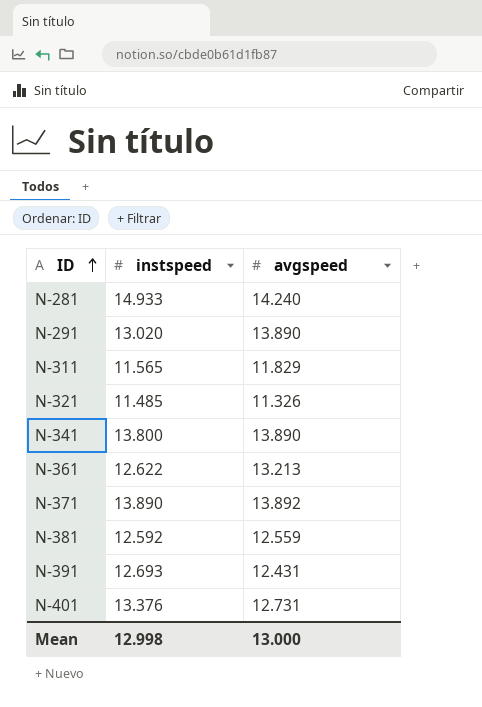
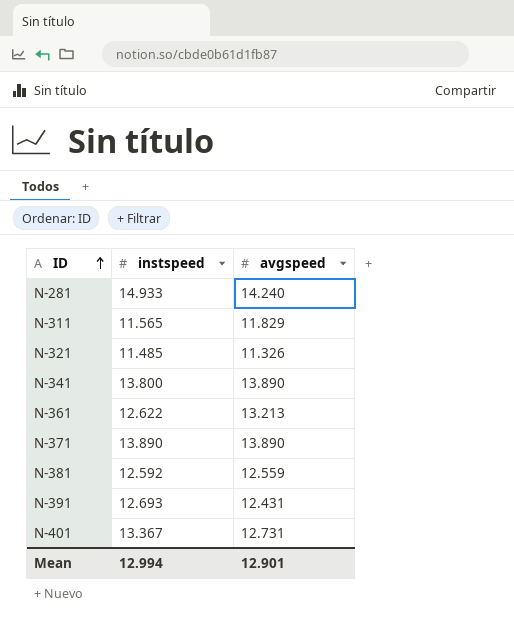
row N-291: 13.020 | 13.890 -> none
N-371 | avgspeed: 13.892 -> 13.890
N-401 | instspeed: 13.376 -> 13.367
Mean | instspeed: 12.998 -> 12.994
Mean | avgspeed: 13.000 -> 12.901

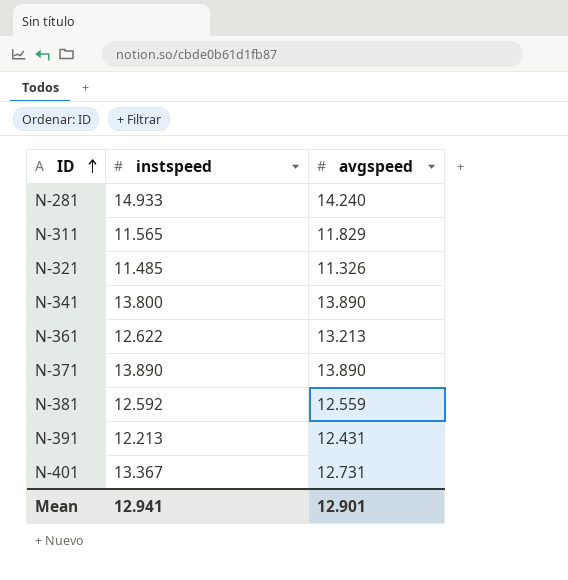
N-391 | instspeed: 12.693 -> 12.213
Mean | instspeed: 12.994 -> 12.941

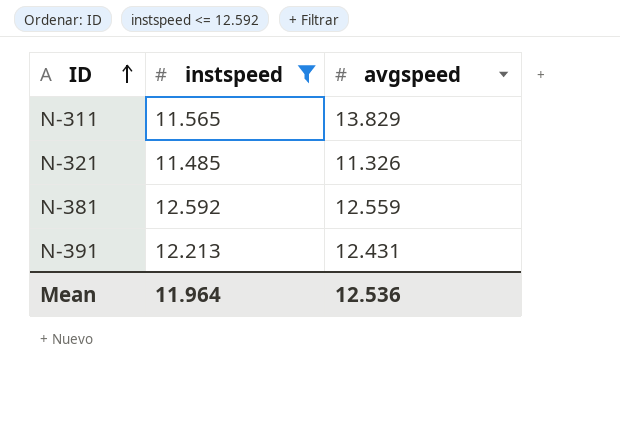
filter: none -> instspeed <= 12.592
N-311 | avgspeed: 11.829 -> 13.829
Mean | instspeed: 12.941 -> 11.964
Mean | avgspeed: 12.901 -> 12.536

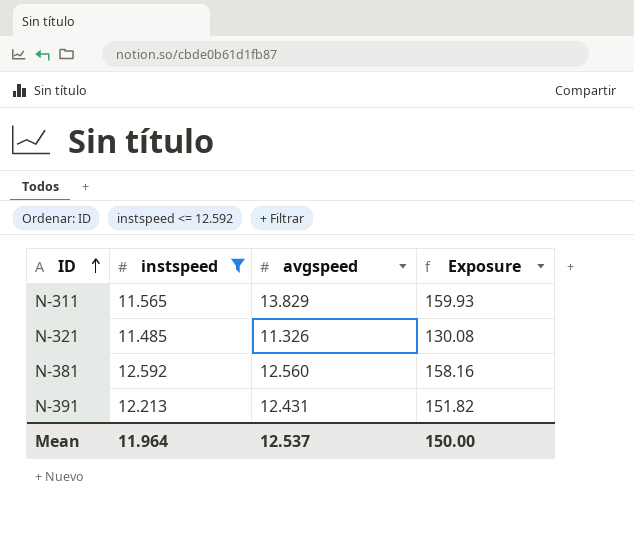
column Exposure | formula: none -> [instspeed] * [avgspeed]
N-381 | avgspeed: 12.559 -> 12.560
Mean | avgspeed: 12.536 -> 12.537

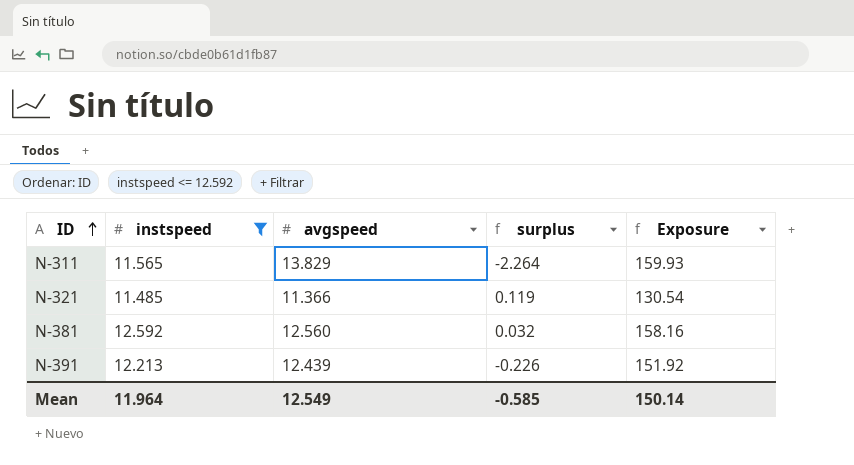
column surplus | formula: none -> [instspeed] - [avgspeed]
N-321 | avgspeed: 11.326 -> 11.366
N-321 | Exposure: 130.08 -> 130.54
N-391 | avgspeed: 12.431 -> 12.439
N-391 | Exposure: 151.82 -> 151.92
Mean | avgspeed: 12.537 -> 12.549
Mean | Exposure: 150.00 -> 150.14

